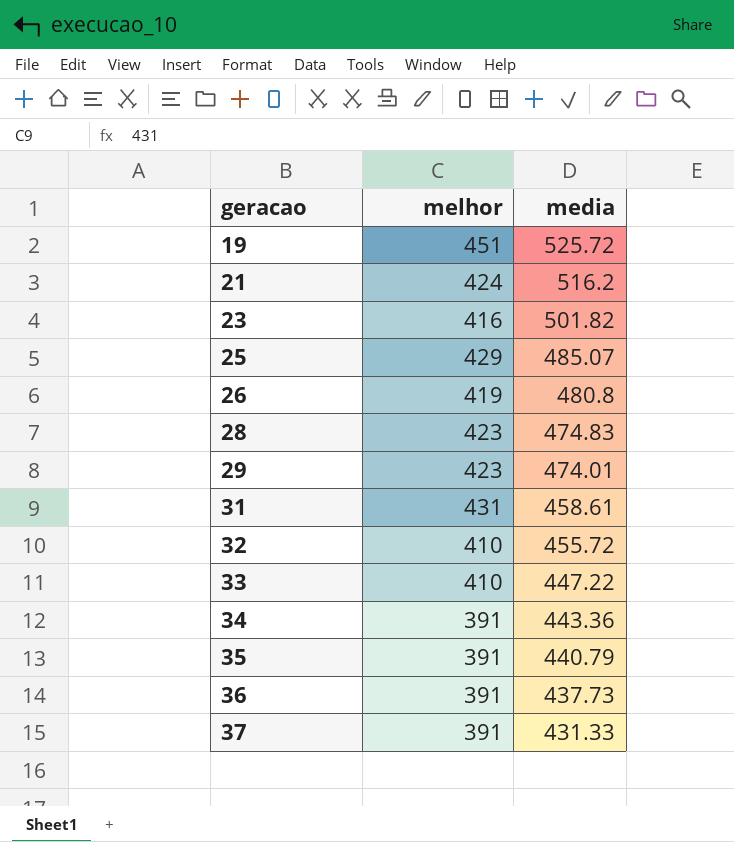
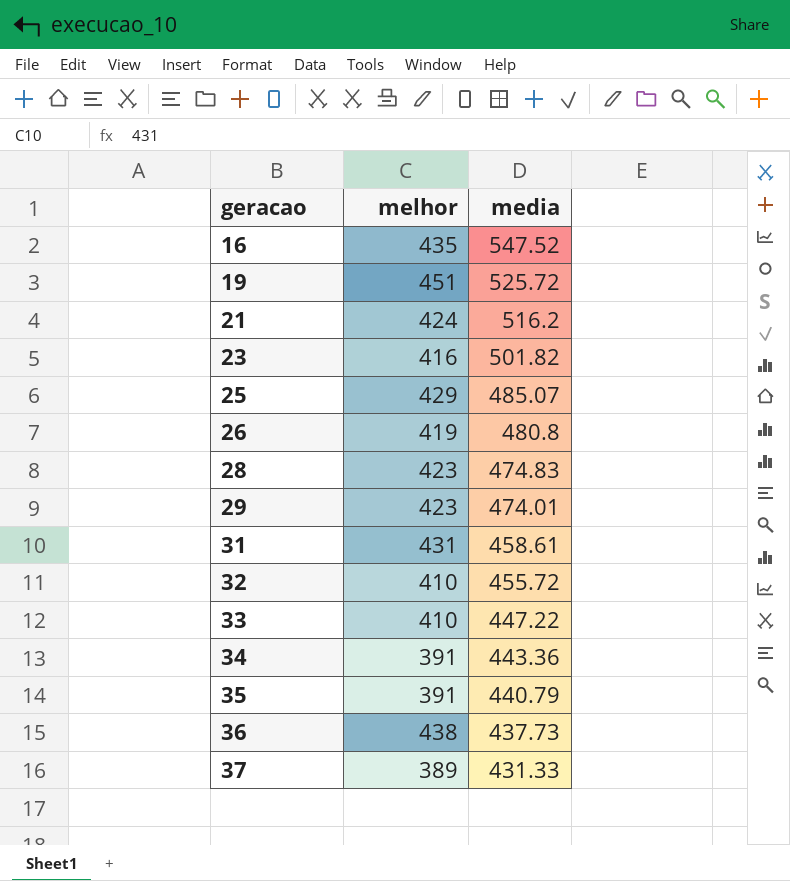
row 16: none -> 435 | 547.52
36 | melhor: 391 -> 438
37 | melhor: 391 -> 389

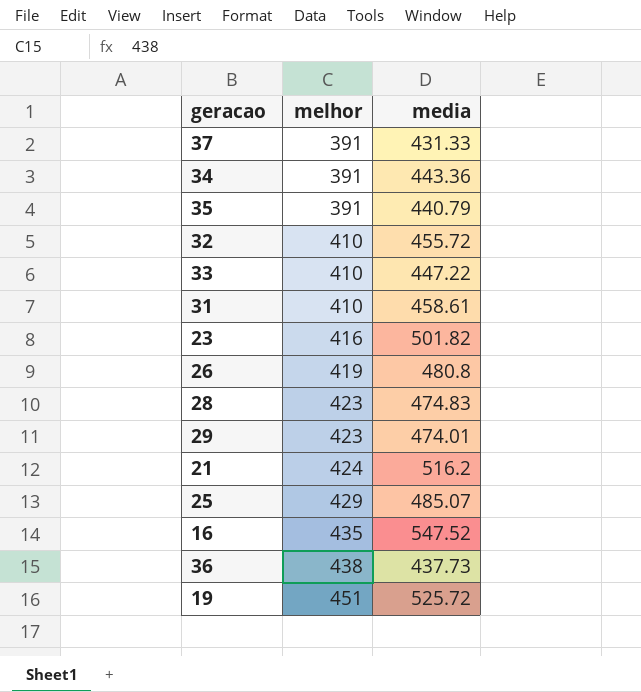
row order: geracao ascending -> melhor ascending
37 | melhor: 389 -> 391
31 | melhor: 431 -> 410

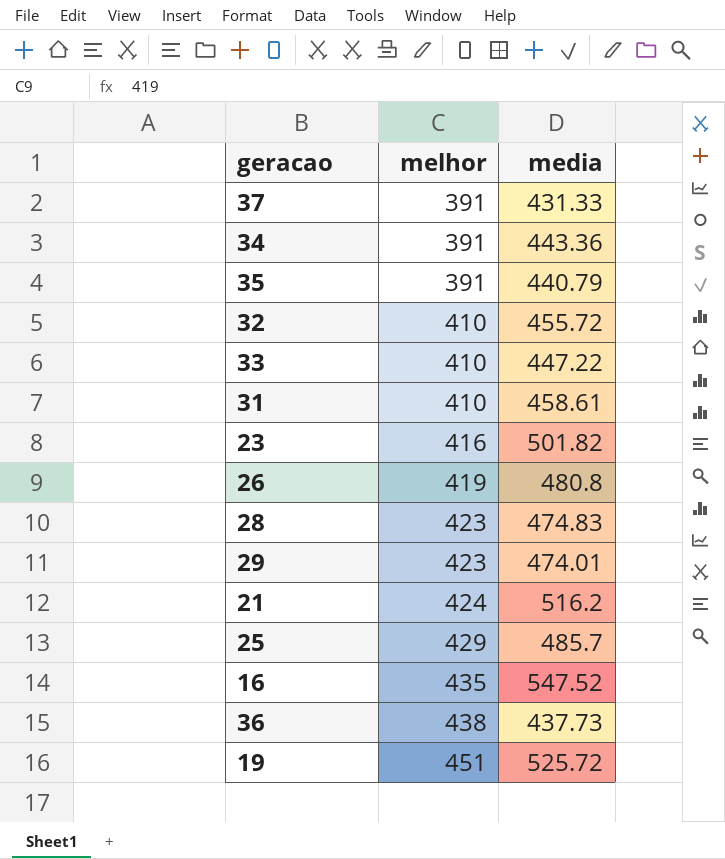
25 | media: 485.07 -> 485.7

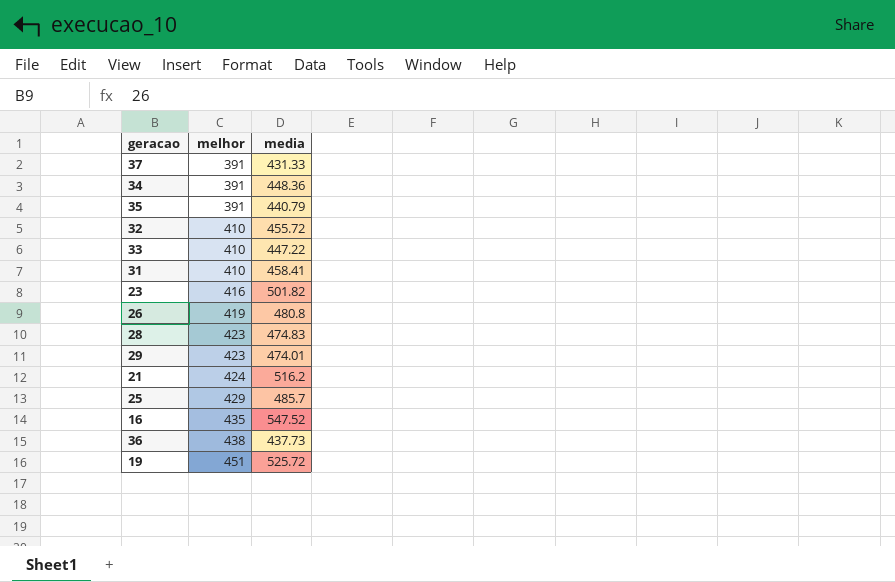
34 | media: 443.36 -> 448.36
31 | media: 458.61 -> 458.41

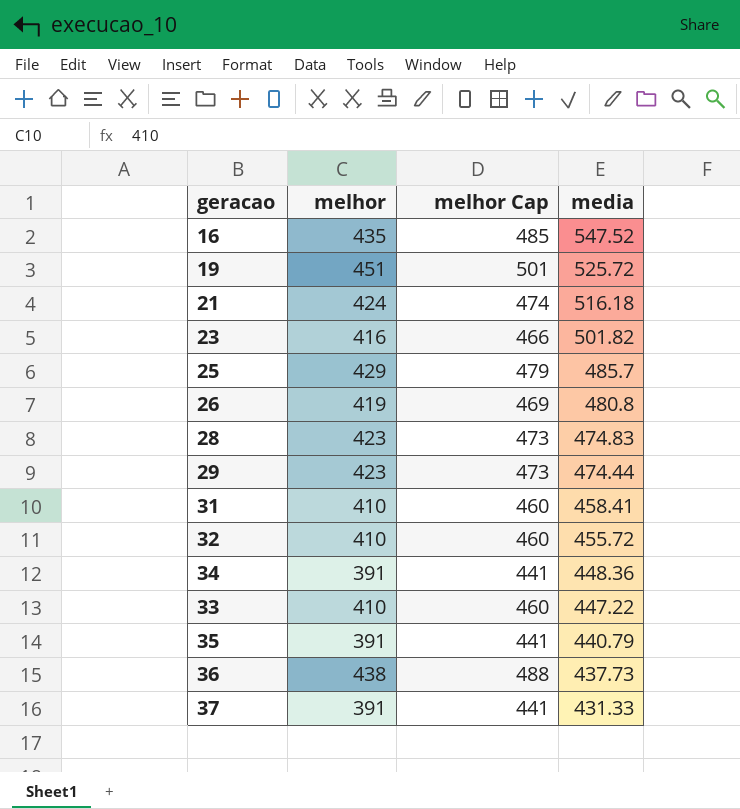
row order: melhor ascending -> media descending
column melhor Cap | formula: none -> [melhor] + 50
21 | media: 516.2 -> 516.18
29 | media: 474.01 -> 474.44

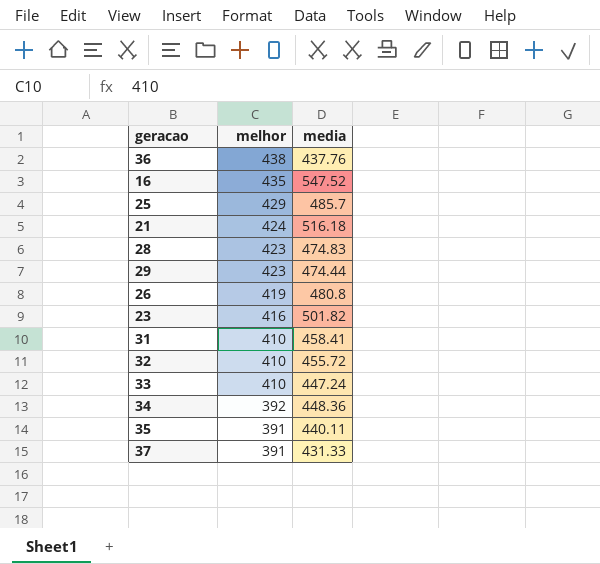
row order: media descending -> melhor descending
column melhor Cap | formula: [melhor] + 50 -> none
row 19: 451 | 501 | 525.72 -> none
36 | media: 437.73 -> 437.76
33 | media: 447.22 -> 447.24
34 | melhor: 391 -> 392
35 | media: 440.79 -> 440.11

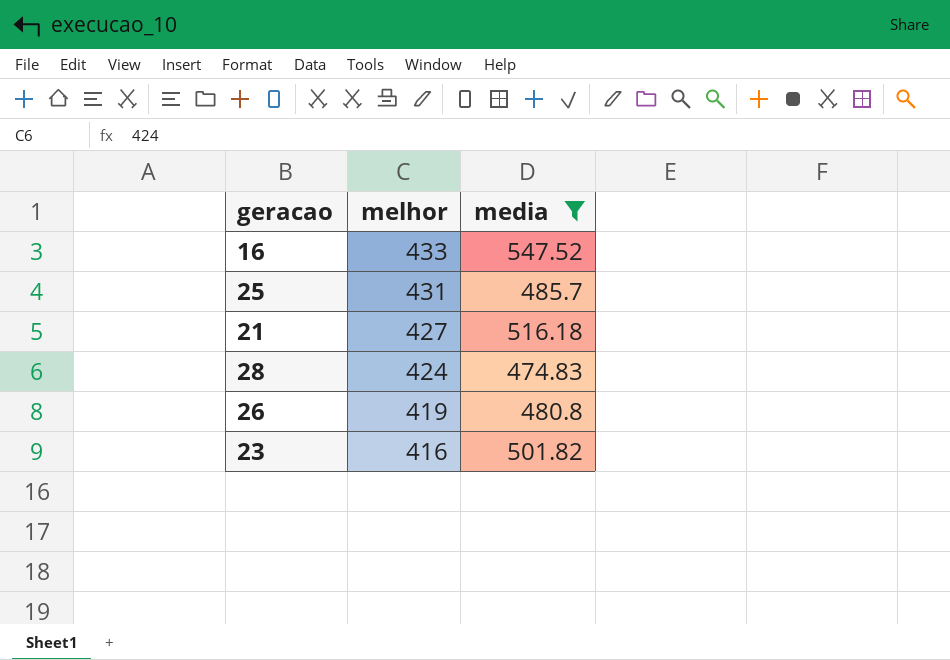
filter: none -> media >= 474.83
16 | melhor: 435 -> 433
25 | melhor: 429 -> 431
21 | melhor: 424 -> 427
28 | melhor: 423 -> 424

